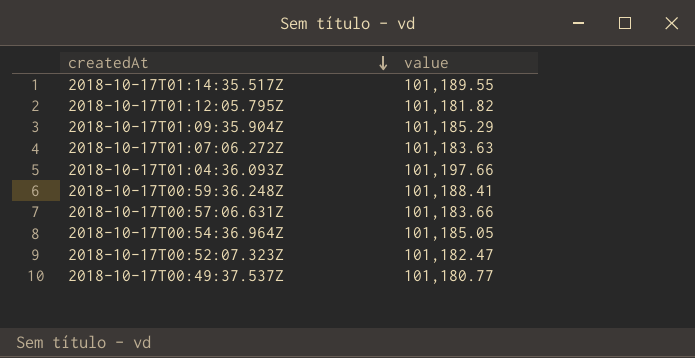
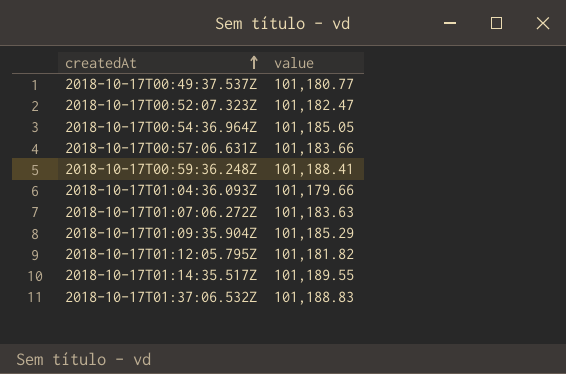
row order: createdAt descending -> createdAt ascending
2018-10-17T01:04:36.093Z | value: 101,197.66 -> 101,179.66
row 2018-10-17T01:37:06.532Z: none -> 101,188.83

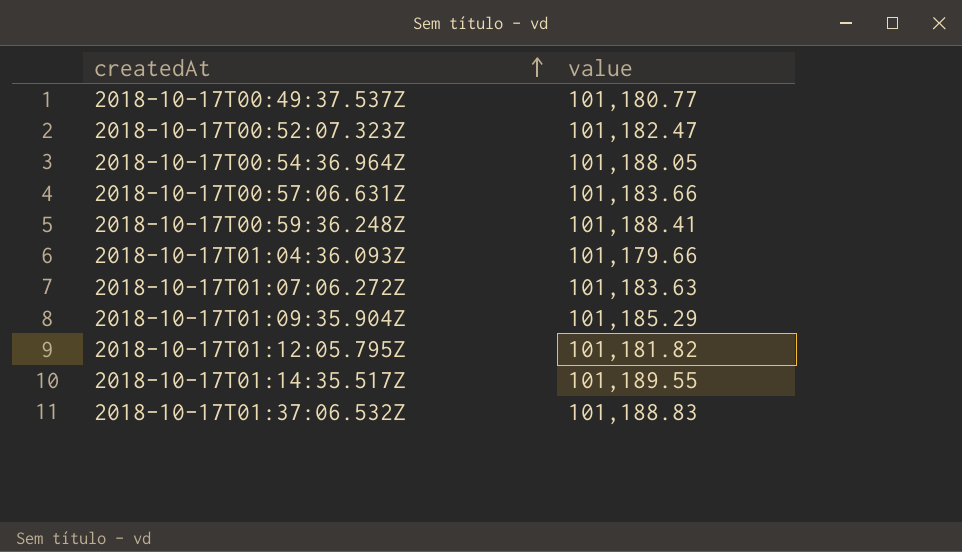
2018-10-17T00:54:36.964Z | value: 101,185.05 -> 101,188.05

